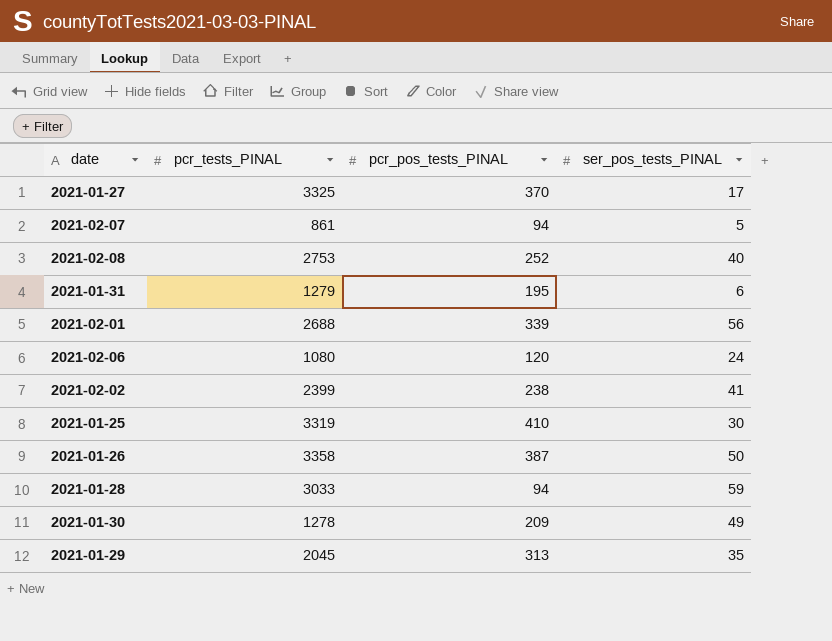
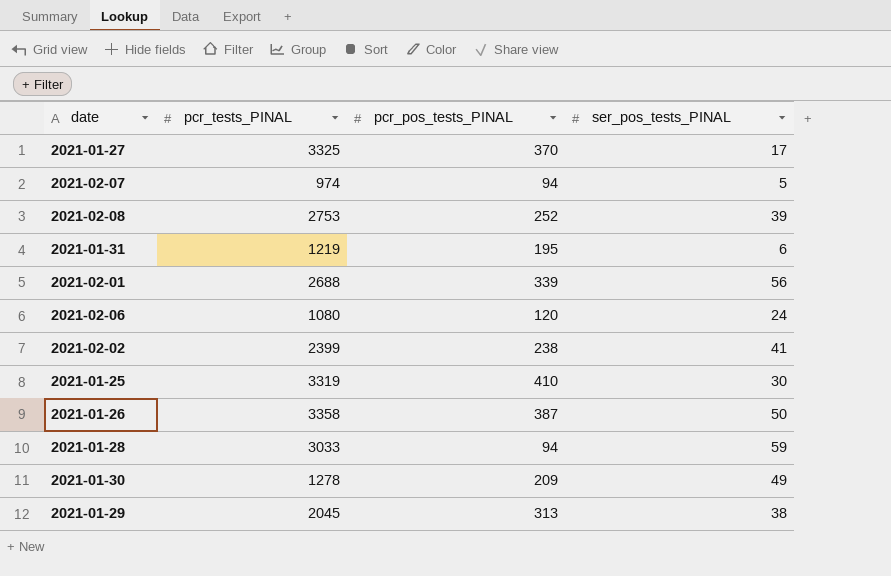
2021-02-07 | pcr_tests_PINAL: 861 -> 974
2021-02-08 | ser_pos_tests_PINAL: 40 -> 39
2021-01-31 | pcr_tests_PINAL: 1279 -> 1219
2021-01-29 | ser_pos_tests_PINAL: 35 -> 38

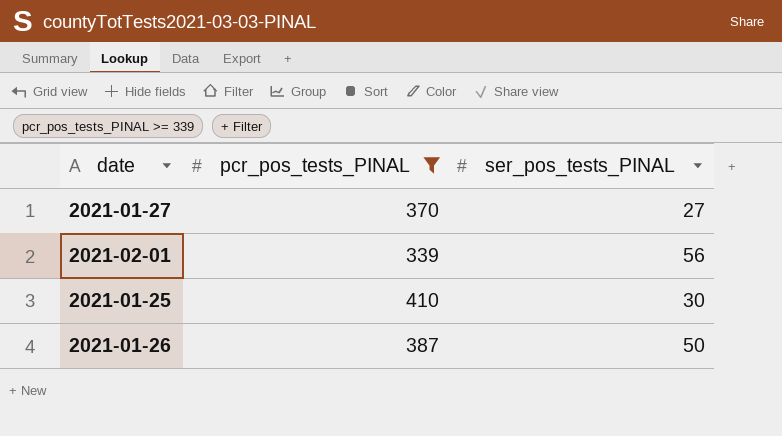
filter: none -> pcr_pos_tests_PINAL >= 339
column pcr_tests_PINAL | position: 2 -> none
2021-01-27 | ser_pos_tests_PINAL: 17 -> 27

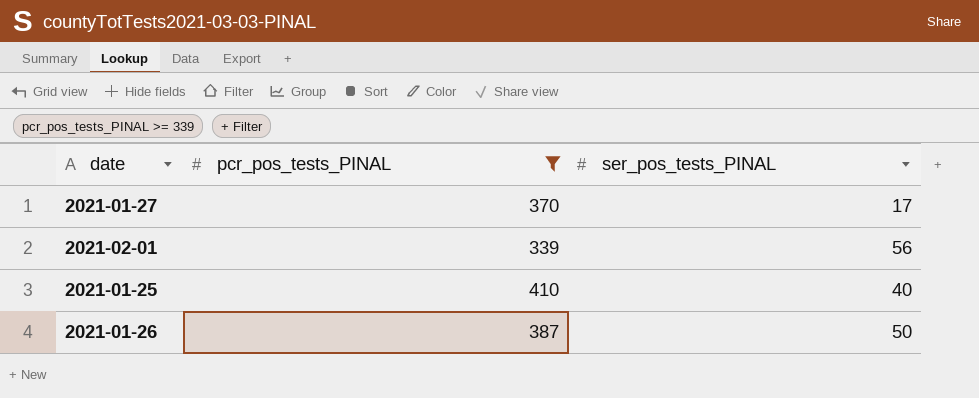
2021-01-27 | ser_pos_tests_PINAL: 27 -> 17
2021-01-25 | ser_pos_tests_PINAL: 30 -> 40

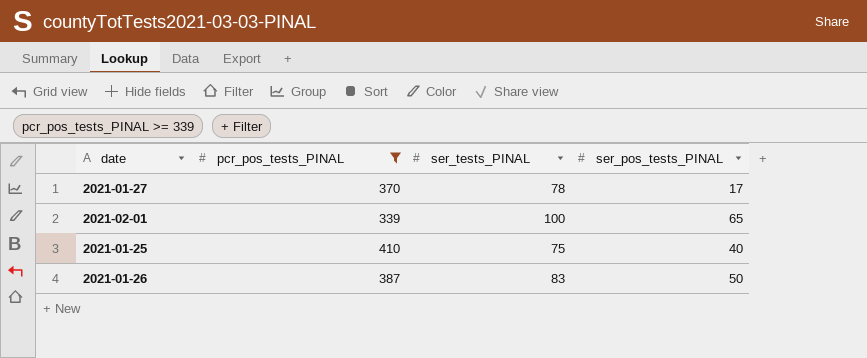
column ser_tests_PINAL | position: none -> 3
2021-02-01 | ser_pos_tests_PINAL: 56 -> 65

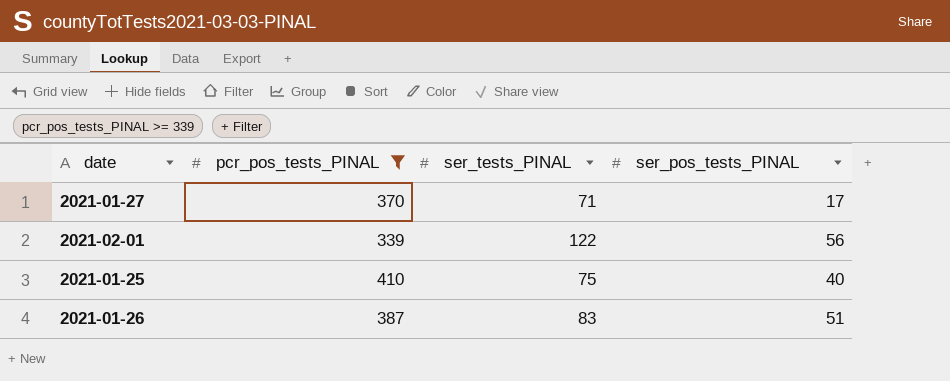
2021-01-27 | ser_tests_PINAL: 78 -> 71
2021-02-01 | ser_tests_PINAL: 100 -> 122
2021-02-01 | ser_pos_tests_PINAL: 65 -> 56
2021-01-26 | ser_pos_tests_PINAL: 50 -> 51

